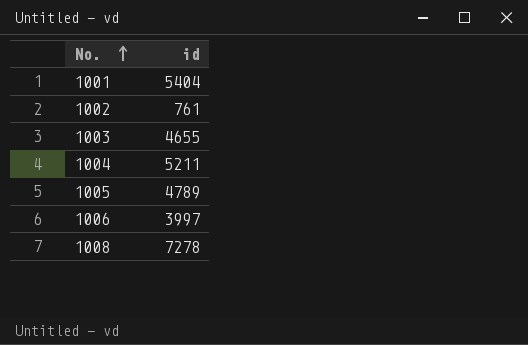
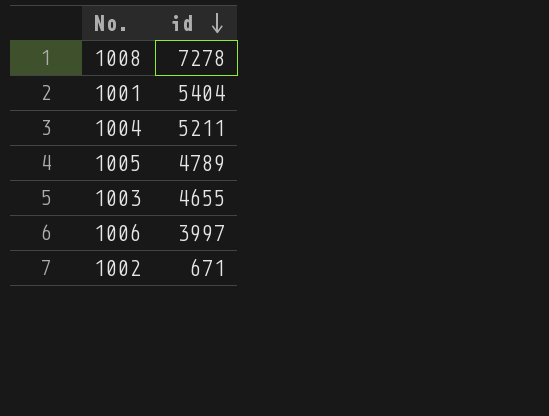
row order: No. ascending -> id descending
1002 | id: 761 -> 671

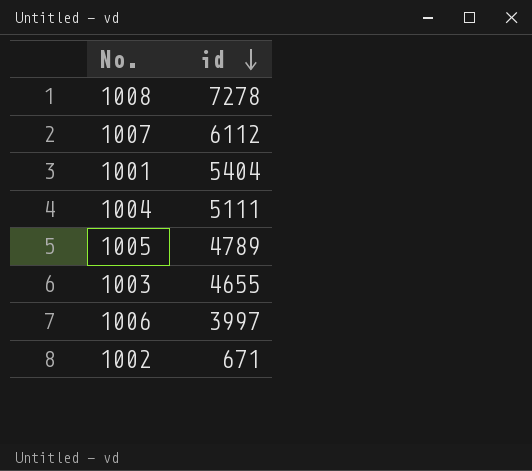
row 1007: none -> 6112
1004 | id: 5211 -> 5111

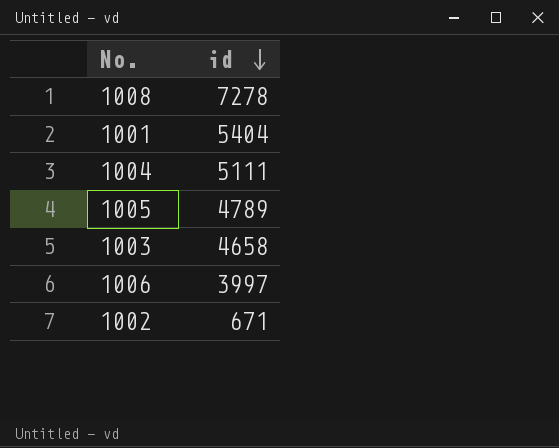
row 1007: 6112 -> none
1003 | id: 4655 -> 4658

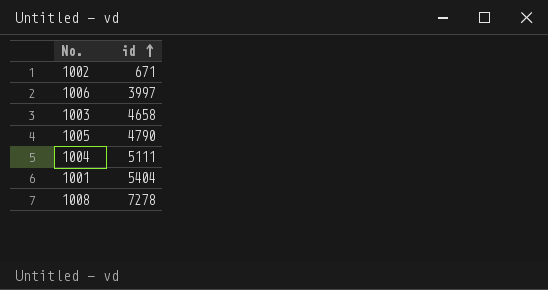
row order: id descending -> id ascending
1005 | id: 4789 -> 4790

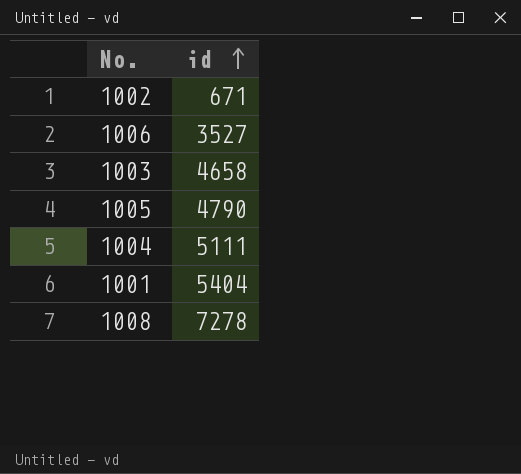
1006 | id: 3997 -> 3527

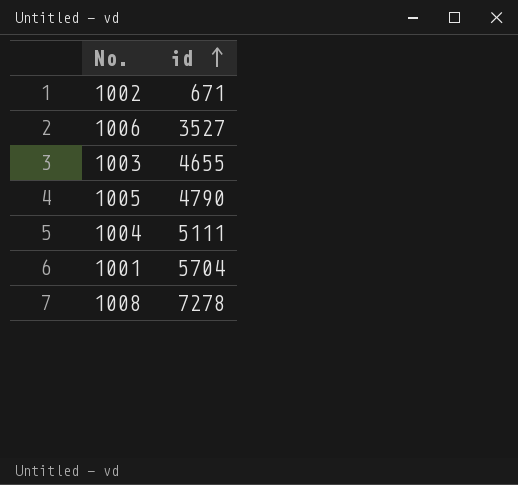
1003 | id: 4658 -> 4655
1001 | id: 5404 -> 5704

